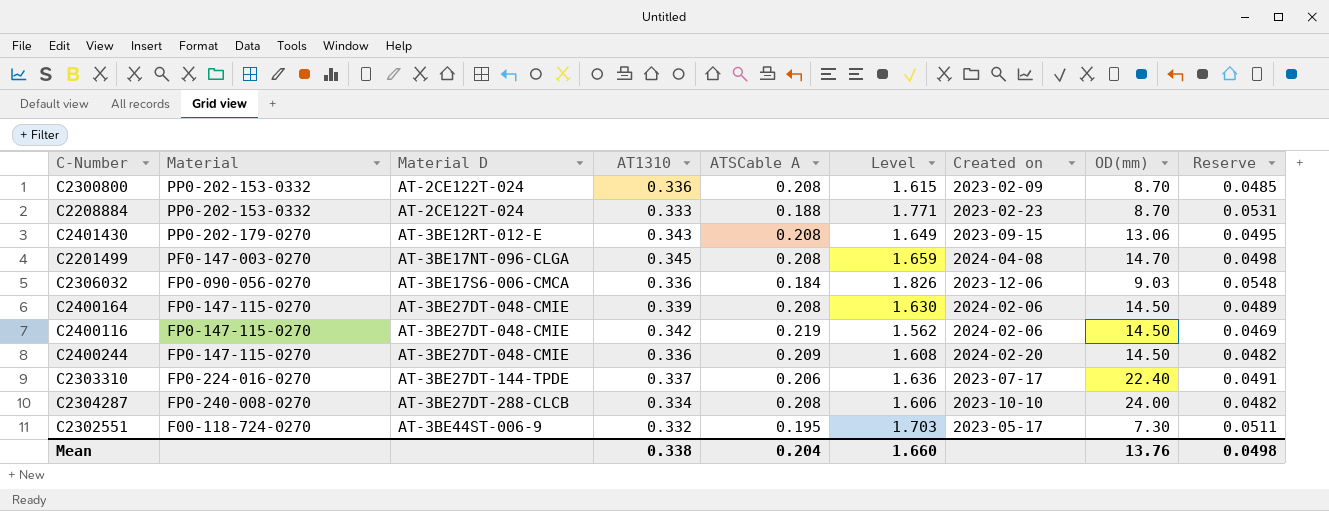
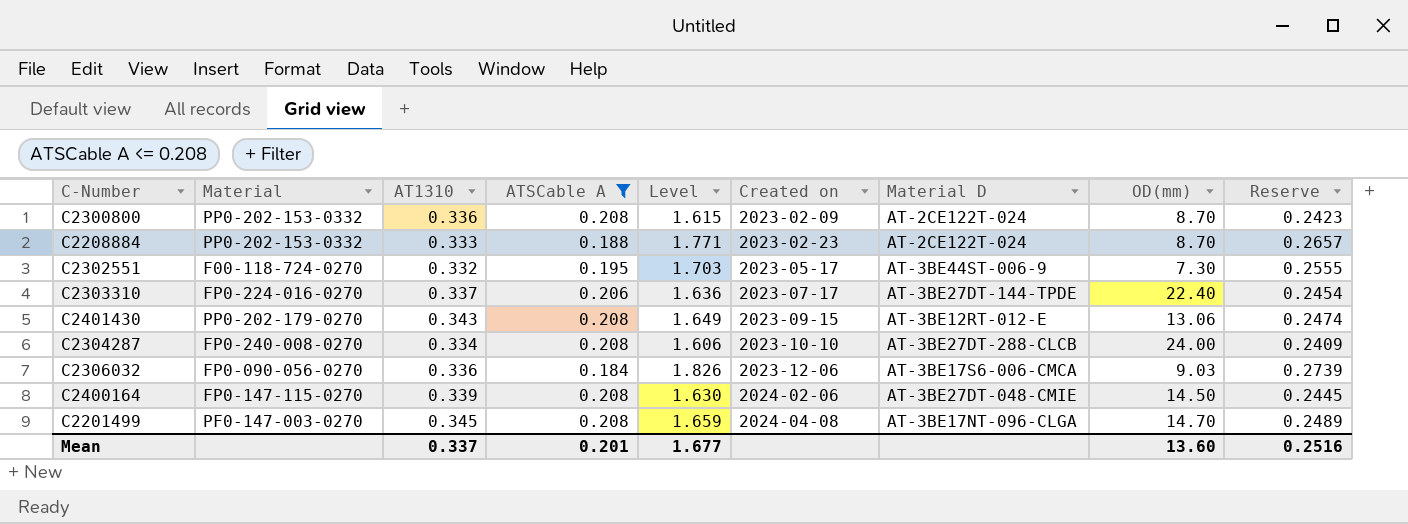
filter: none -> ATSCable A <= 0.208
row order: Material D ascending -> Created on ascending
column Material D | position: 3 -> 7
column Reserve | formula: [Level] * 0.03 -> [Level] * 0.15
Mean | AT1310: 0.338 -> 0.337
Mean | ATSCable A: 0.204 -> 0.201
Mean | Level: 1.660 -> 1.677
Mean | OD(mm): 13.76 -> 13.60
Mean | Reserve: 0.0498 -> 0.2516

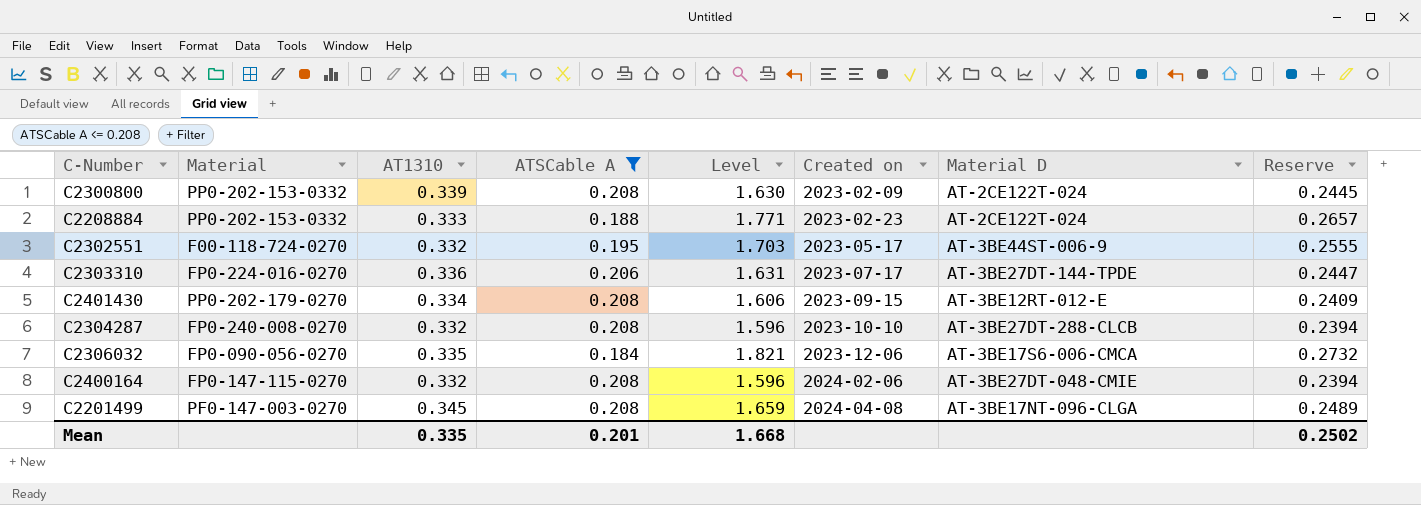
column OD(mm) | position: 8 -> none
C2300800 | AT1310: 0.336 -> 0.339
C2300800 | Level: 1.615 -> 1.630
C2300800 | Reserve: 0.2423 -> 0.2445
C2303310 | AT1310: 0.337 -> 0.336
C2303310 | Level: 1.636 -> 1.631
C2303310 | Reserve: 0.2454 -> 0.2447
C2401430 | AT1310: 0.343 -> 0.334
C2401430 | Level: 1.649 -> 1.606
C2401430 | Reserve: 0.2474 -> 0.2409
C2304287 | AT1310: 0.334 -> 0.332
C2304287 | Level: 1.606 -> 1.596
C2304287 | Reserve: 0.2409 -> 0.2394
C2306032 | AT1310: 0.336 -> 0.335
C2306032 | Level: 1.826 -> 1.821
C2306032 | Reserve: 0.2739 -> 0.2732
C2400164 | AT1310: 0.339 -> 0.332
C2400164 | Level: 1.630 -> 1.596
C2400164 | Reserve: 0.2445 -> 0.2394
Mean | AT1310: 0.337 -> 0.335
Mean | Level: 1.677 -> 1.668
Mean | Reserve: 0.2516 -> 0.2502

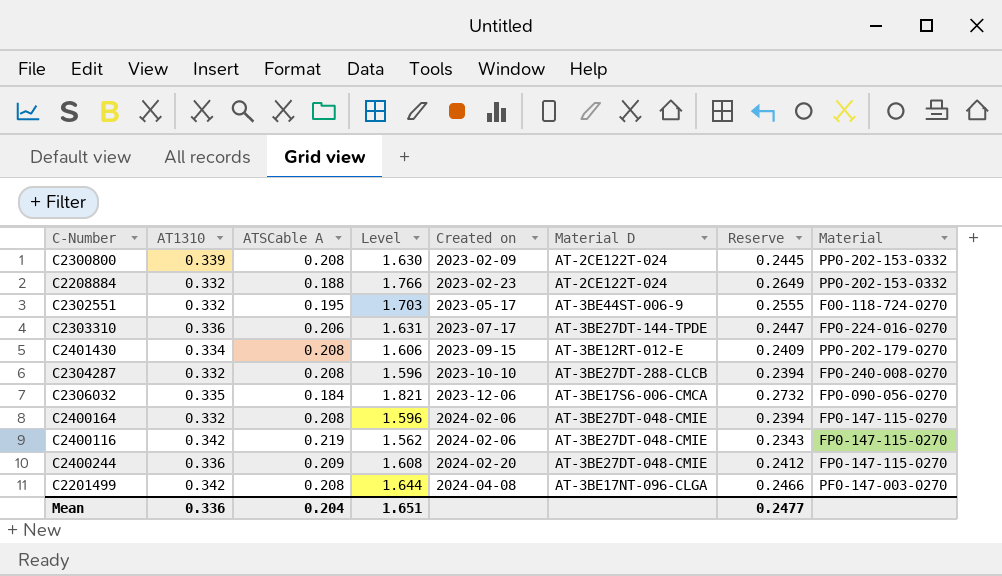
filter: ATSCable A <= 0.208 -> none
column Material | position: 2 -> 8
C2208884 | AT1310: 0.333 -> 0.332
C2208884 | Level: 1.771 -> 1.766
C2208884 | Reserve: 0.2657 -> 0.2649
C2201499 | AT1310: 0.345 -> 0.342
C2201499 | Level: 1.659 -> 1.644
C2201499 | Reserve: 0.2489 -> 0.2466
Mean | AT1310: 0.335 -> 0.336
Mean | ATSCable A: 0.201 -> 0.204
Mean | Level: 1.668 -> 1.651
Mean | Reserve: 0.2502 -> 0.2477

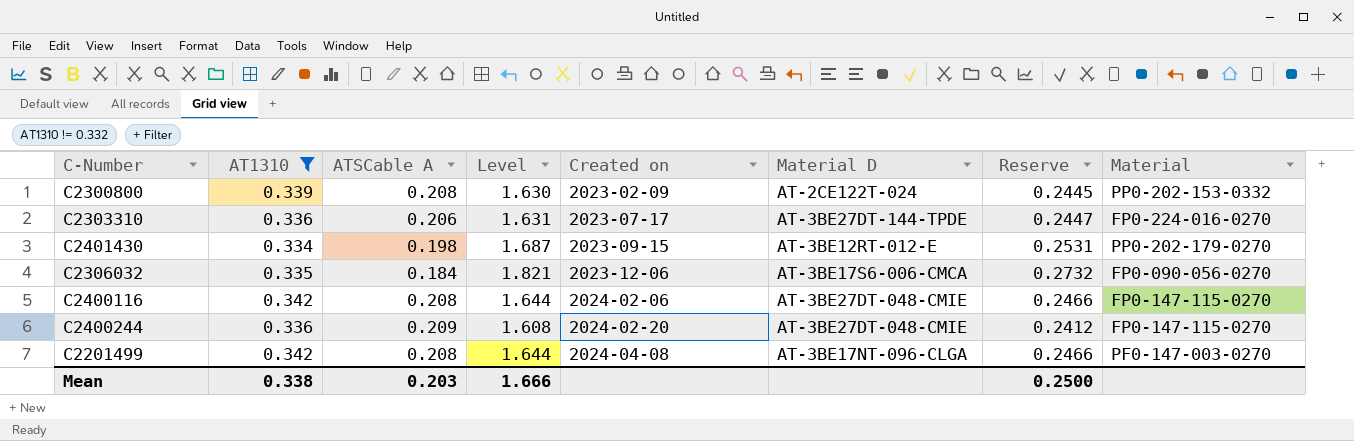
filter: none -> AT1310 != 0.332
C2401430 | ATSCable A: 0.208 -> 0.198
C2401430 | Level: 1.606 -> 1.687
C2401430 | Reserve: 0.2409 -> 0.2531
C2400116 | ATSCable A: 0.219 -> 0.208
C2400116 | Level: 1.562 -> 1.644
C2400116 | Reserve: 0.2343 -> 0.2466
Mean | AT1310: 0.336 -> 0.338
Mean | ATSCable A: 0.204 -> 0.203
Mean | Level: 1.651 -> 1.666
Mean | Reserve: 0.2477 -> 0.2500

